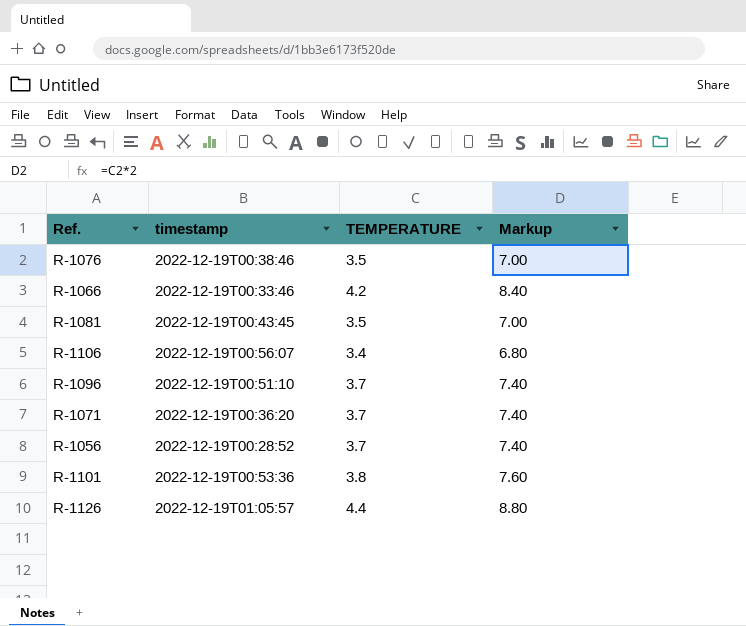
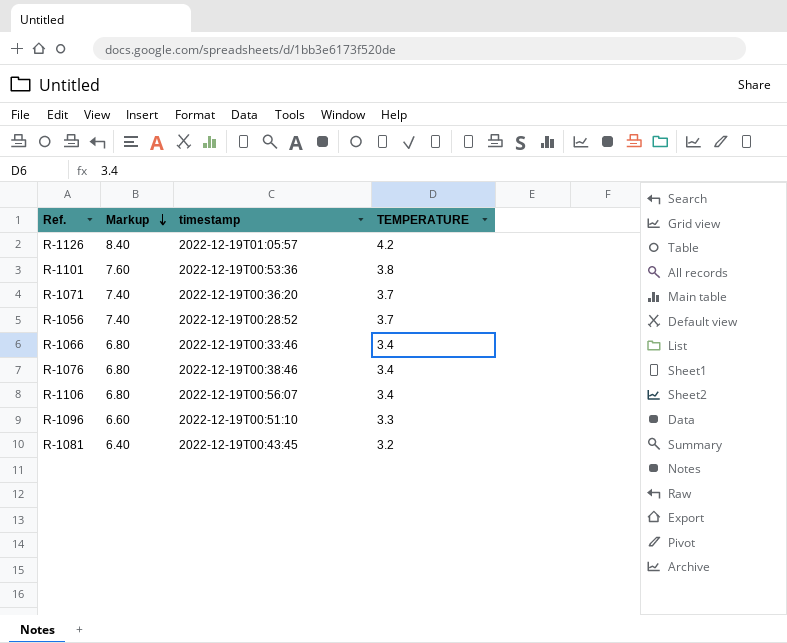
row order: none -> Markup descending
column Markup | position: 4 -> 2
R-1126 | Markup: 8.80 -> 8.40
R-1126 | TEMPERATURE: 4.4 -> 4.2
R-1066 | Markup: 8.40 -> 6.80
R-1066 | TEMPERATURE: 4.2 -> 3.4
R-1076 | Markup: 7.00 -> 6.80
R-1076 | TEMPERATURE: 3.5 -> 3.4
R-1096 | Markup: 7.40 -> 6.60
R-1096 | TEMPERATURE: 3.7 -> 3.3
R-1081 | Markup: 7.00 -> 6.40
R-1081 | TEMPERATURE: 3.5 -> 3.2

